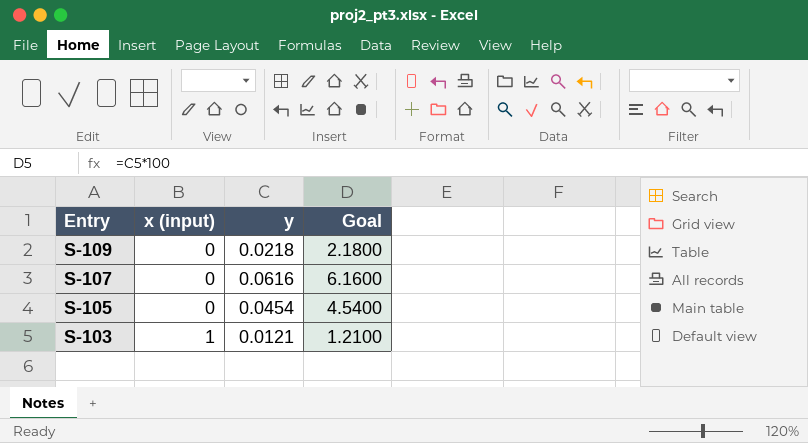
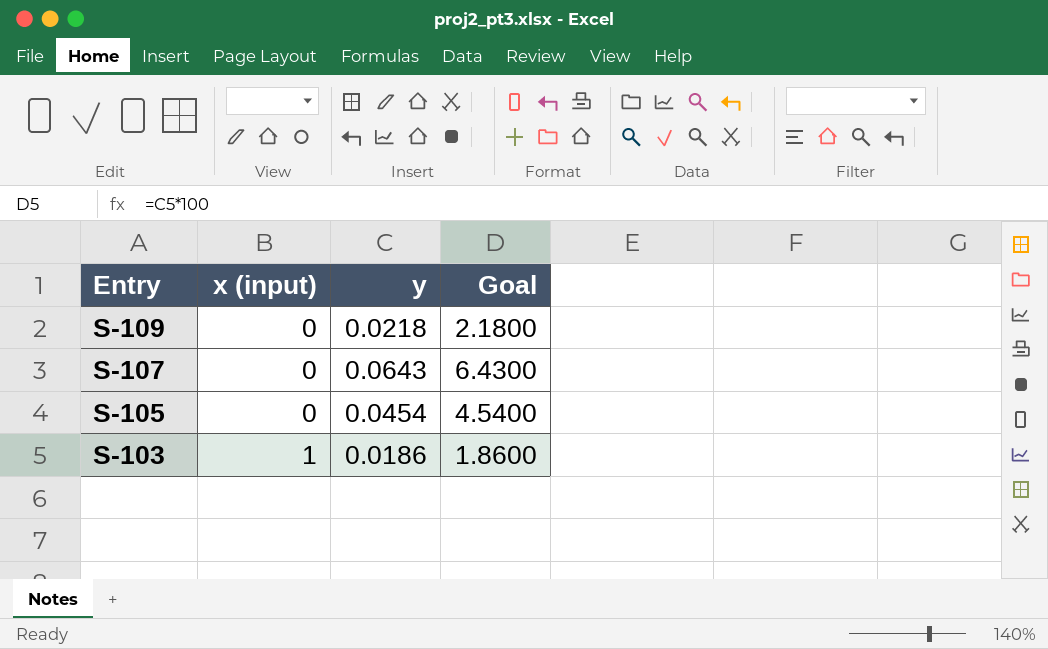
S-107 | y: 0.0616 -> 0.0643
S-107 | Goal: 6.1600 -> 6.4300
S-103 | y: 0.0121 -> 0.0186
S-103 | Goal: 1.2100 -> 1.8600

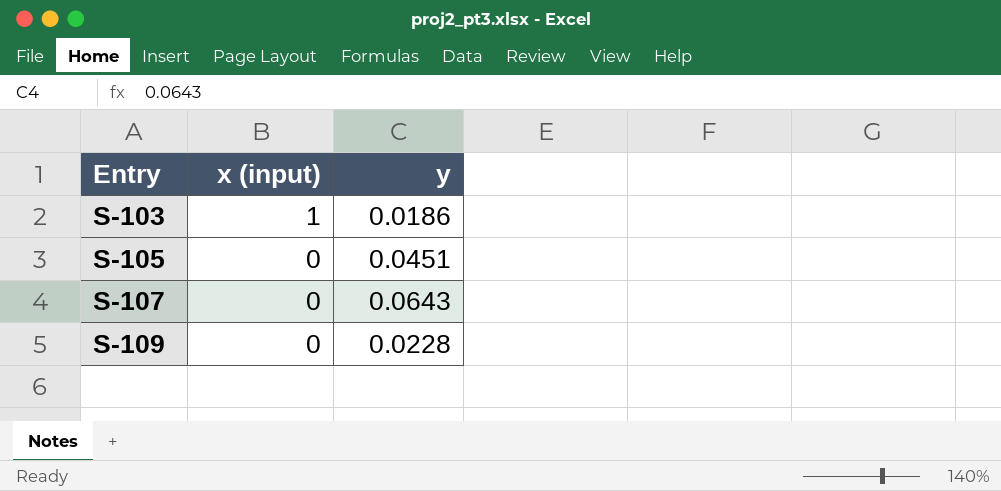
row order: Entry descending -> Entry ascending
column Goal | formula: [y] * 100 -> none
S-105 | y: 0.0454 -> 0.0451
S-109 | y: 0.0218 -> 0.0228

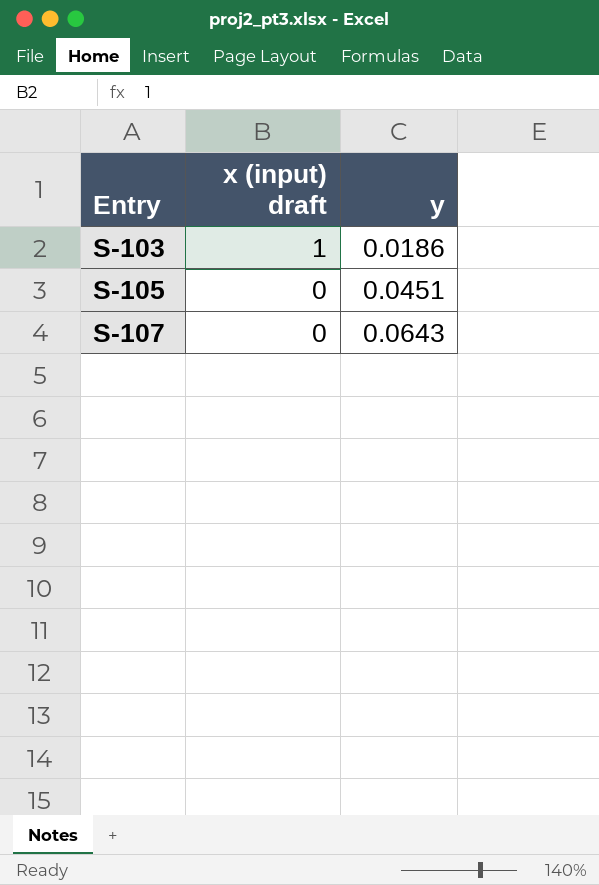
column name: x (input) -> x (input) draft
row S-109: 0 | 0.0228 -> none

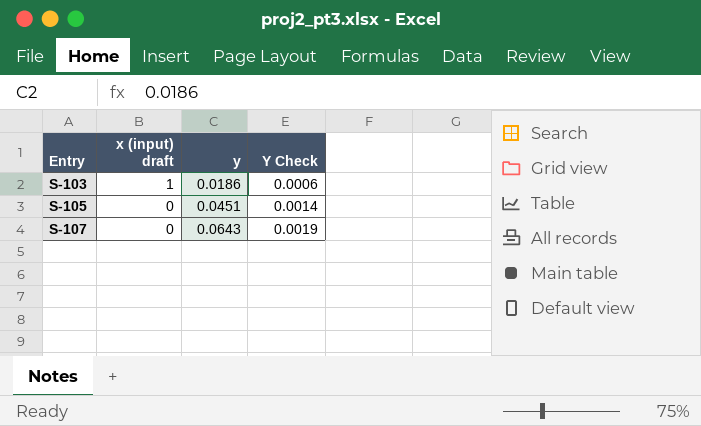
column Y Check | formula: none -> [y] * 0.03

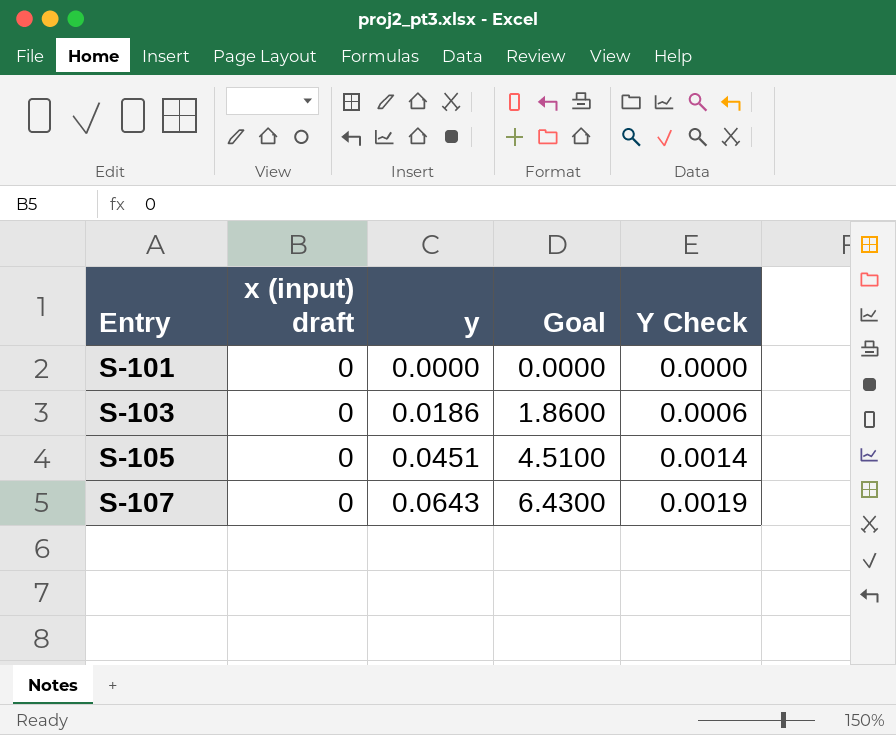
column Goal | formula: none -> [y] * 100
row S-101: none -> 0 | 0.0000 | 0.0000 | 0.0000
S-103 | x (input) draft: 1 -> 0

